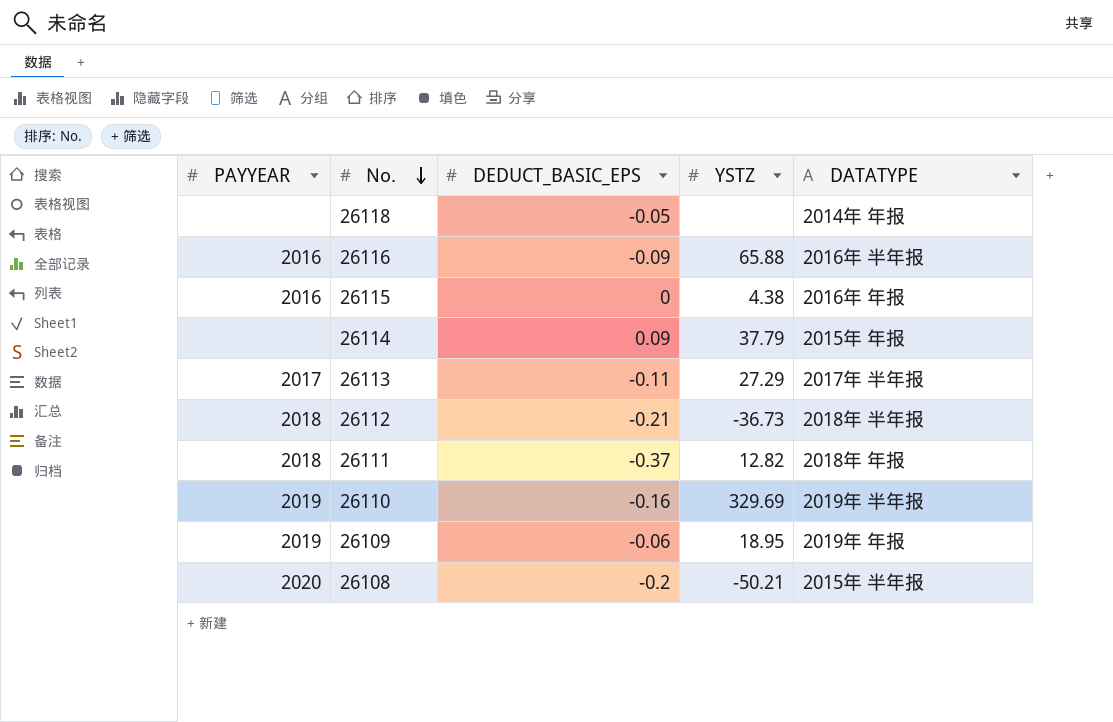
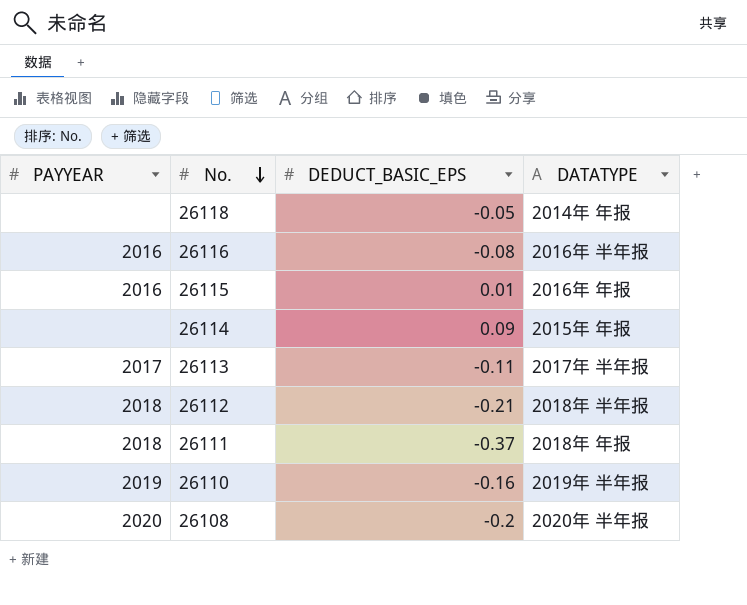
column YSTZ | position: 4 -> none
row 26109: 2019 | -0.06 | 18.95 | 2019年 年报 -> none
26116 | DEDUCT_BASIC_EPS: -0.09 -> -0.08
26115 | DEDUCT_BASIC_EPS: 0 -> 0.01
26108 | DATATYPE: 2015年 半年报 -> 2020年 半年报

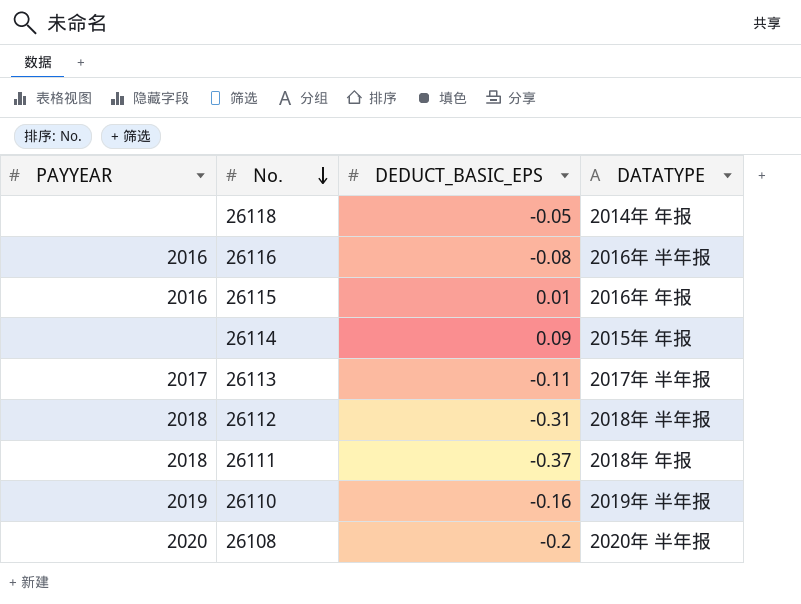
26112 | DEDUCT_BASIC_EPS: -0.21 -> -0.31

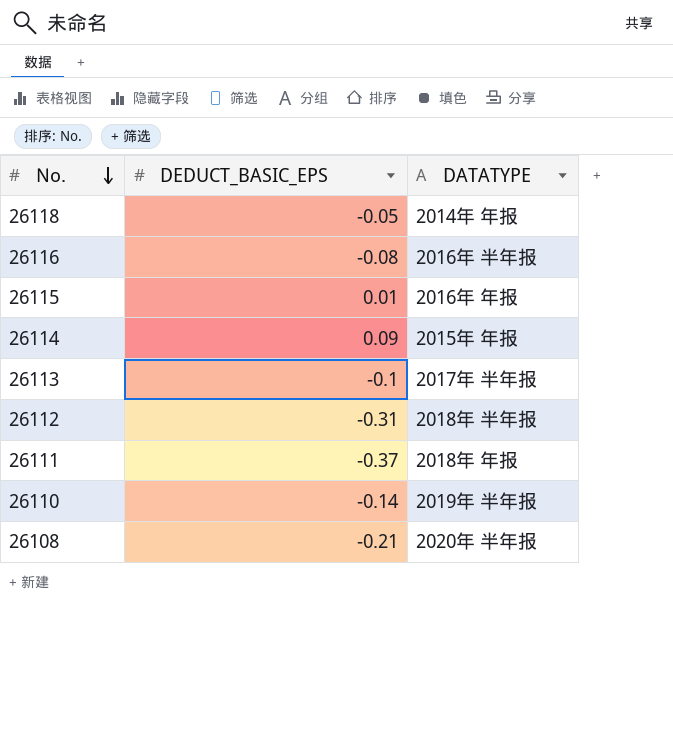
column PAYYEAR | position: 1 -> none
26113 | DEDUCT_BASIC_EPS: -0.11 -> -0.1
26110 | DEDUCT_BASIC_EPS: -0.16 -> -0.14
26108 | DEDUCT_BASIC_EPS: -0.2 -> -0.21

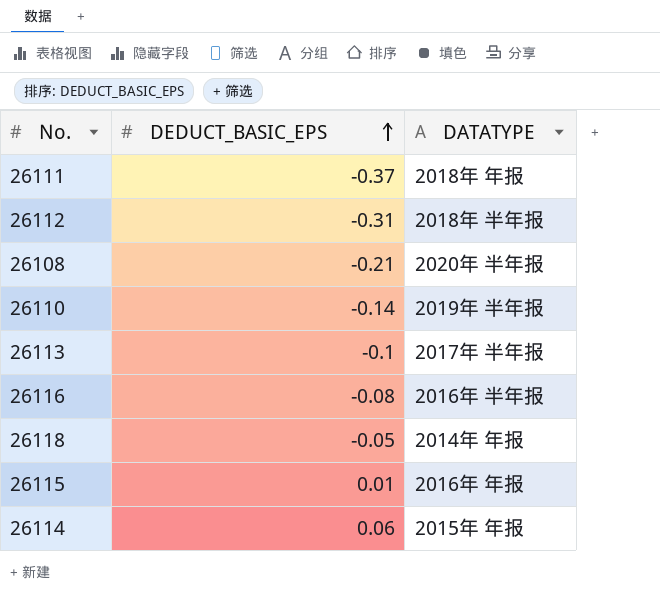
row order: No. descending -> DEDUCT_BASIC_EPS ascending
26114 | DEDUCT_BASIC_EPS: 0.09 -> 0.06

